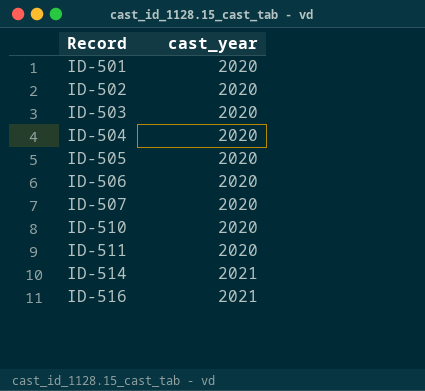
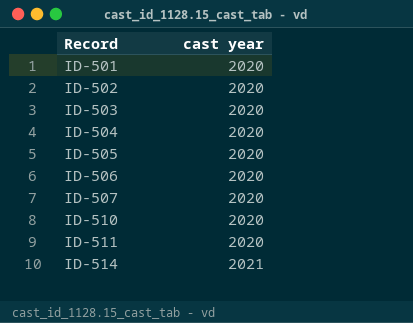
column name: cast_year -> cast year
row ID-516: 2021 -> none

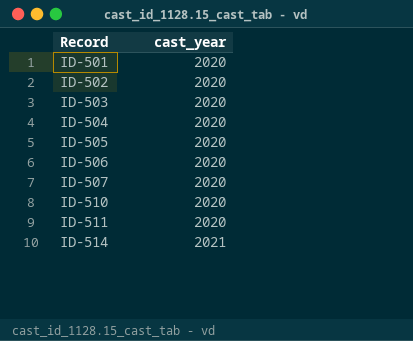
column name: cast year -> cast_year

